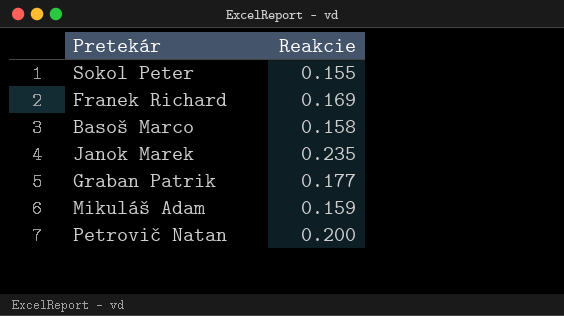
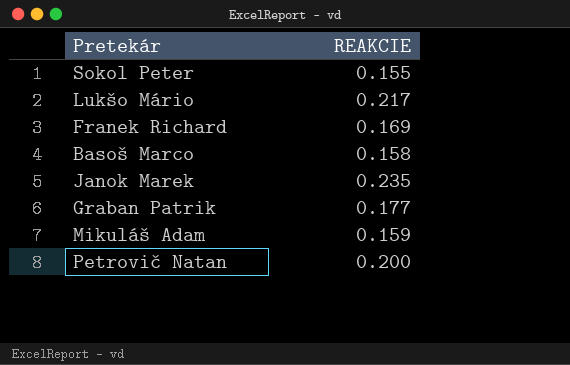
column name: Reakcie -> REAKCIE
row Lukšo Mário: none -> 0.217

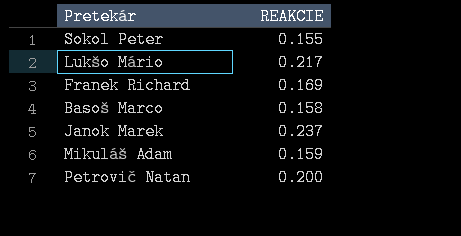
row Graban Patrik: 0.177 -> none
Janok Marek | REAKCIE: 0.235 -> 0.237

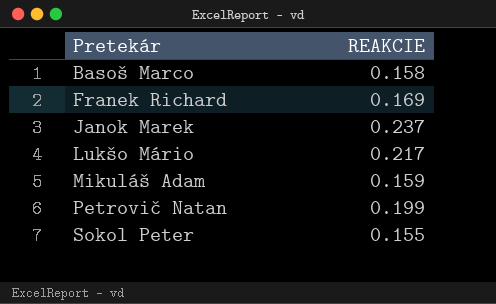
row order: none -> Pretekár ascending
Petrovič Natan | REAKCIE: 0.200 -> 0.199

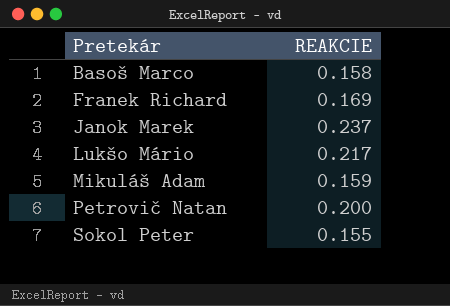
Petrovič Natan | REAKCIE: 0.199 -> 0.200

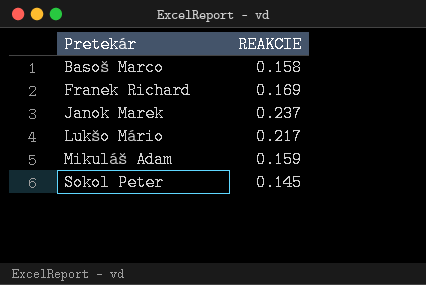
row Petrovič Natan: 0.200 -> none
Sokol Peter | REAKCIE: 0.155 -> 0.145

